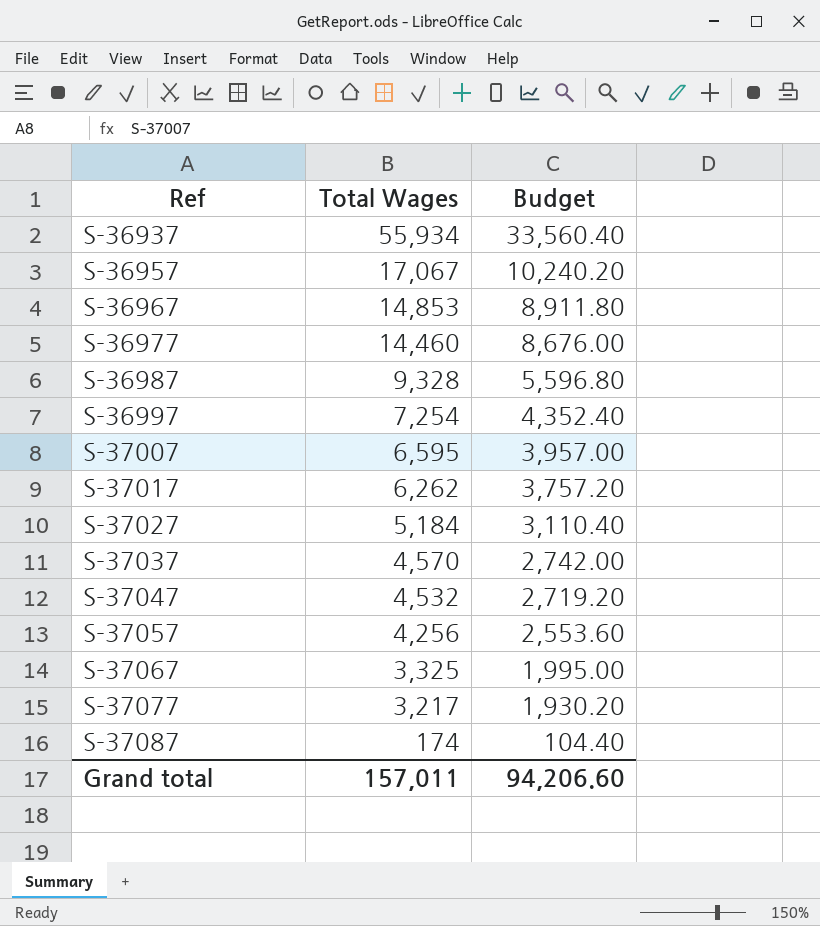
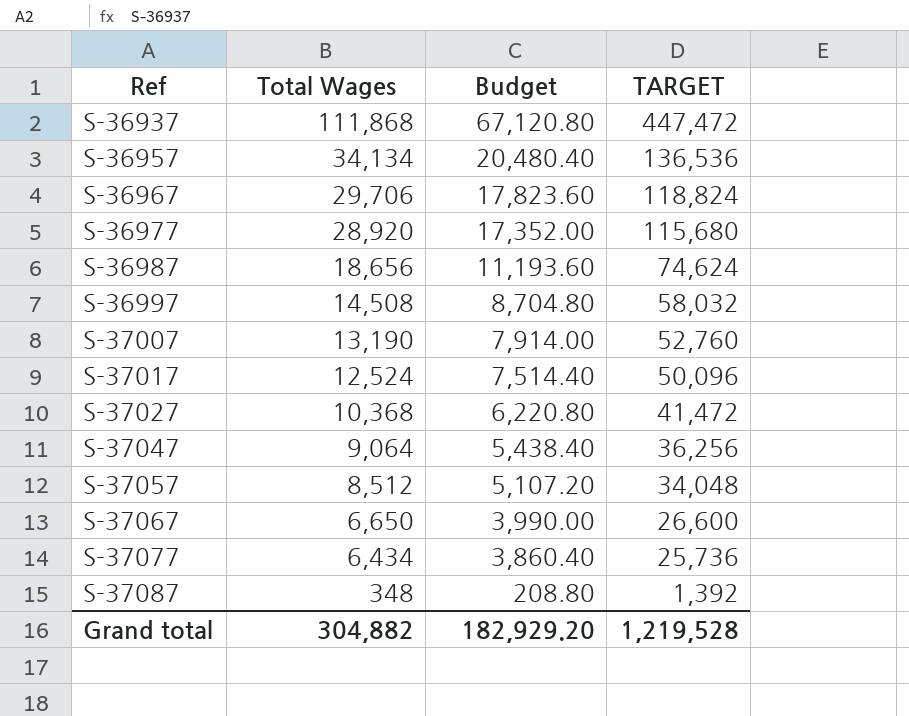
column TARGET | formula: none -> [Total Wages] * 4
row S-37037: 4,570 | 2,742.00 -> none
S-36937 | Total Wages: 55,934 -> 111,868
S-36937 | Budget: 33,560.40 -> 67,120.80
S-36957 | Total Wages: 17,067 -> 34,134
S-36957 | Budget: 10,240.20 -> 20,480.40
S-36967 | Total Wages: 14,853 -> 29,706
S-36967 | Budget: 8,911.80 -> 17,823.60
S-36977 | Total Wages: 14,460 -> 28,920
S-36977 | Budget: 8,676.00 -> 17,352.00
S-36987 | Total Wages: 9,328 -> 18,656
S-36987 | Budget: 5,596.80 -> 11,193.60
S-36997 | Total Wages: 7,254 -> 14,508
S-36997 | Budget: 4,352.40 -> 8,704.80
S-37007 | Total Wages: 6,595 -> 13,190
S-37007 | Budget: 3,957.00 -> 7,914.00
S-37017 | Total Wages: 6,262 -> 12,524
S-37017 | Budget: 3,757.20 -> 7,514.40
S-37027 | Total Wages: 5,184 -> 10,368
S-37027 | Budget: 3,110.40 -> 6,220.80
S-37047 | Total Wages: 4,532 -> 9,064
S-37047 | Budget: 2,719.20 -> 5,438.40
S-37057 | Total Wages: 4,256 -> 8,512
S-37057 | Budget: 2,553.60 -> 5,107.20
S-37067 | Total Wages: 3,325 -> 6,650
S-37067 | Budget: 1,995.00 -> 3,990.00
S-37077 | Total Wages: 3,217 -> 6,434
S-37077 | Budget: 1,930.20 -> 3,860.40
S-37087 | Total Wages: 174 -> 348
S-37087 | Budget: 104.40 -> 208.80
Grand total | Total Wages: 157,011 -> 304,882
Grand total | Budget: 94,206.60 -> 182,929.20

